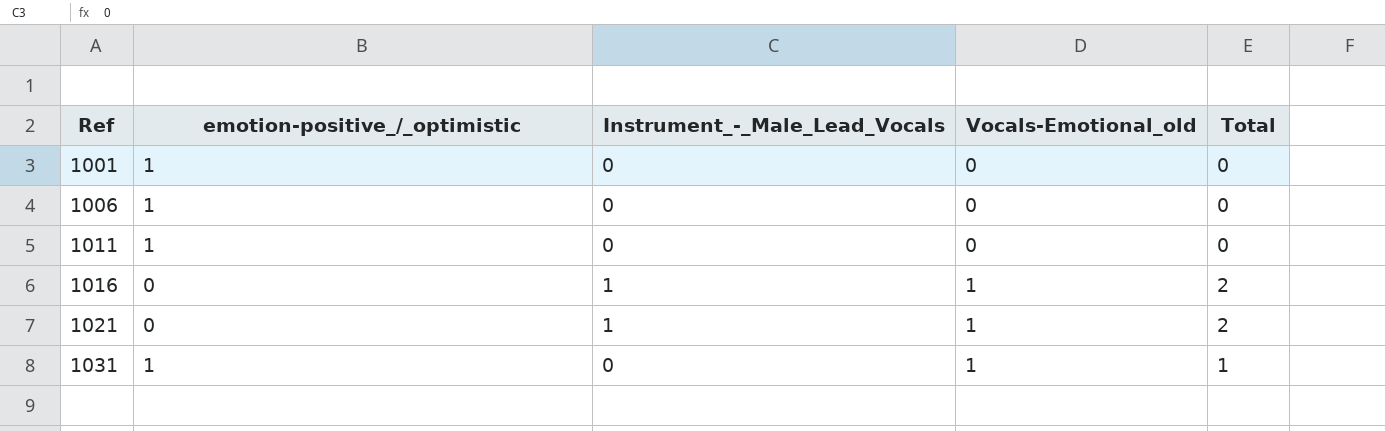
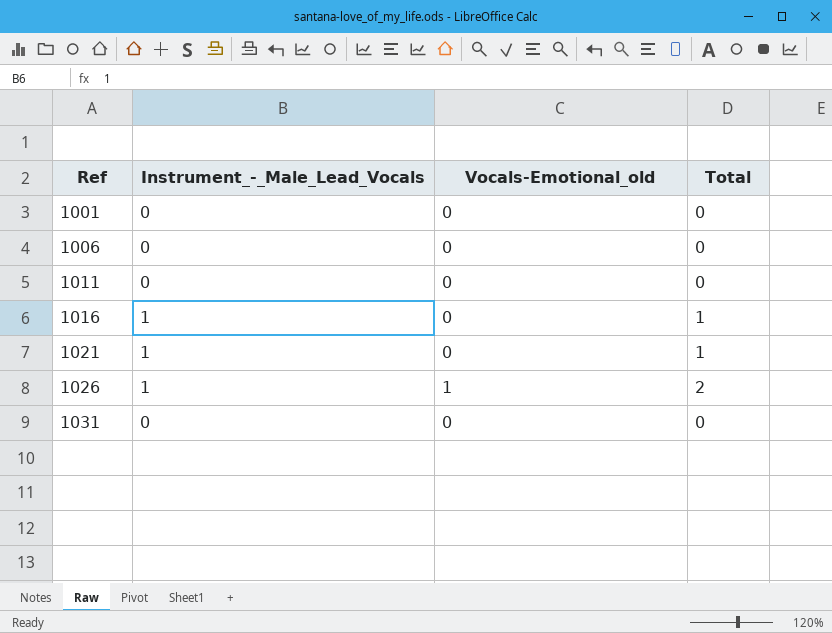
column emotion-positive_/_optimistic | position: 2 -> none
1016 | Vocals-Emotional_old: 1 -> 0
1016 | Total: 2 -> 1
1021 | Vocals-Emotional_old: 1 -> 0
1021 | Total: 2 -> 1
row 1026: none -> 1 | 1 | 2
1031 | Vocals-Emotional_old: 1 -> 0
1031 | Total: 1 -> 0

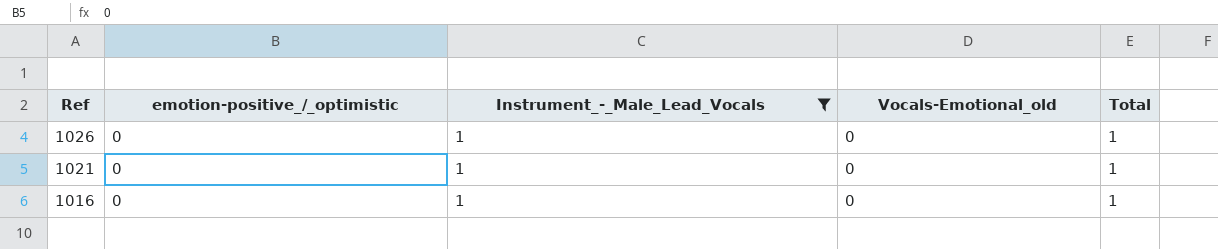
filter: none -> Instrument_-_Male_Lead_Vocals = 1
row order: Ref ascending -> Ref descending
column emotion-positive_/_optimistic | position: none -> 2
1026 | Vocals-Emotional_old: 1 -> 0
1026 | Total: 2 -> 1

